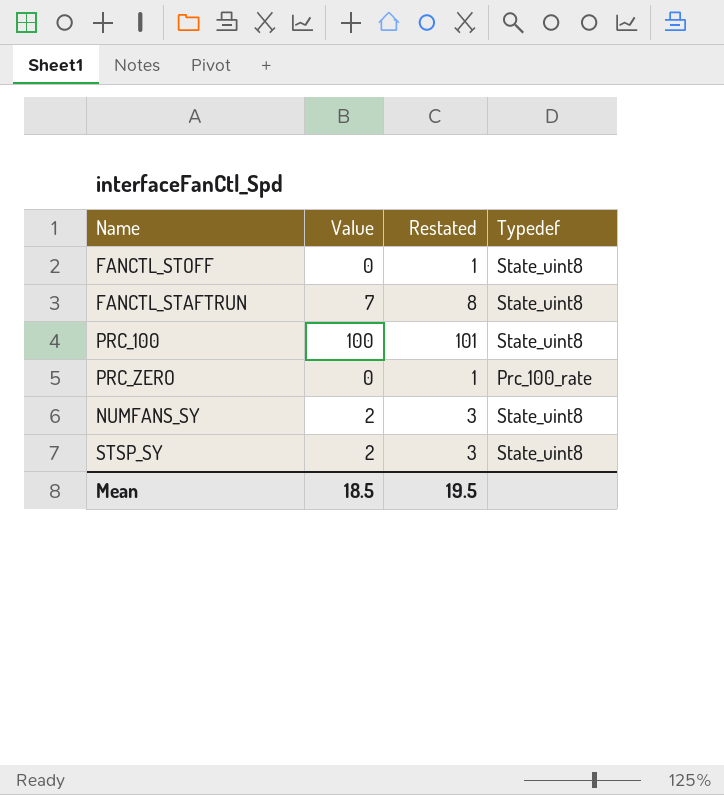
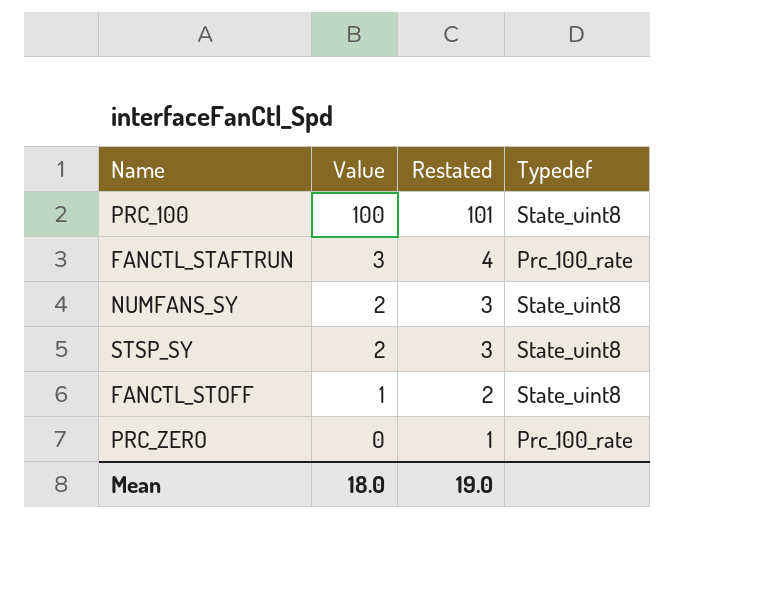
row order: none -> Value descending
FANCTL_STAFTRUN | Value: 7 -> 3
FANCTL_STAFTRUN | Restated: 8 -> 4
FANCTL_STAFTRUN | Typedef: State_uint8 -> Prc_100_rate
FANCTL_STOFF | Value: 0 -> 1
FANCTL_STOFF | Restated: 1 -> 2
Mean | Value: 18.5 -> 18.0
Mean | Restated: 19.5 -> 19.0

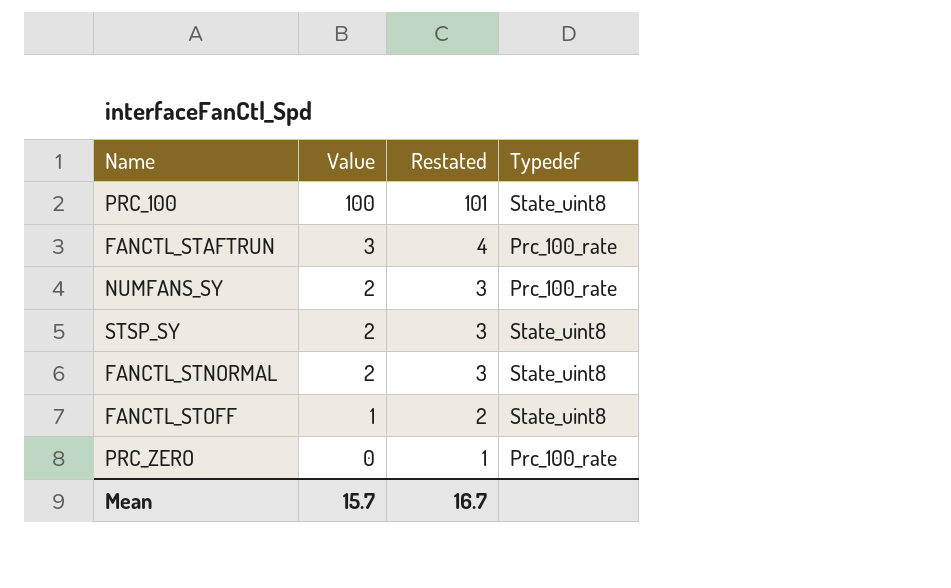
NUMFANS_SY | Typedef: State_uint8 -> Prc_100_rate
row FANCTL_STNORMAL: none -> 2 | 3 | State_uint8
Mean | Value: 18.0 -> 15.7
Mean | Restated: 19.0 -> 16.7

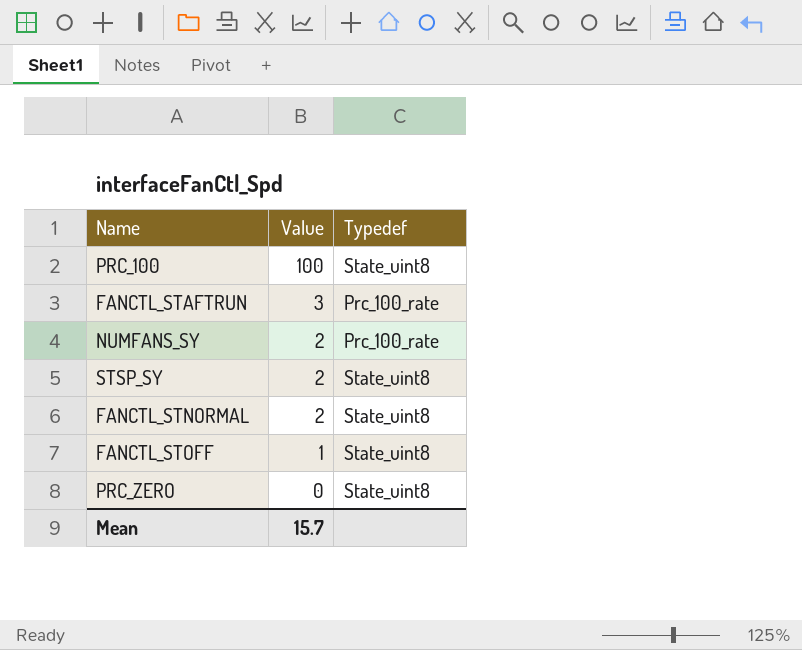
column Restated | formula: [Value] + 1 -> none
PRC_ZERO | Typedef: Prc_100_rate -> State_uint8

